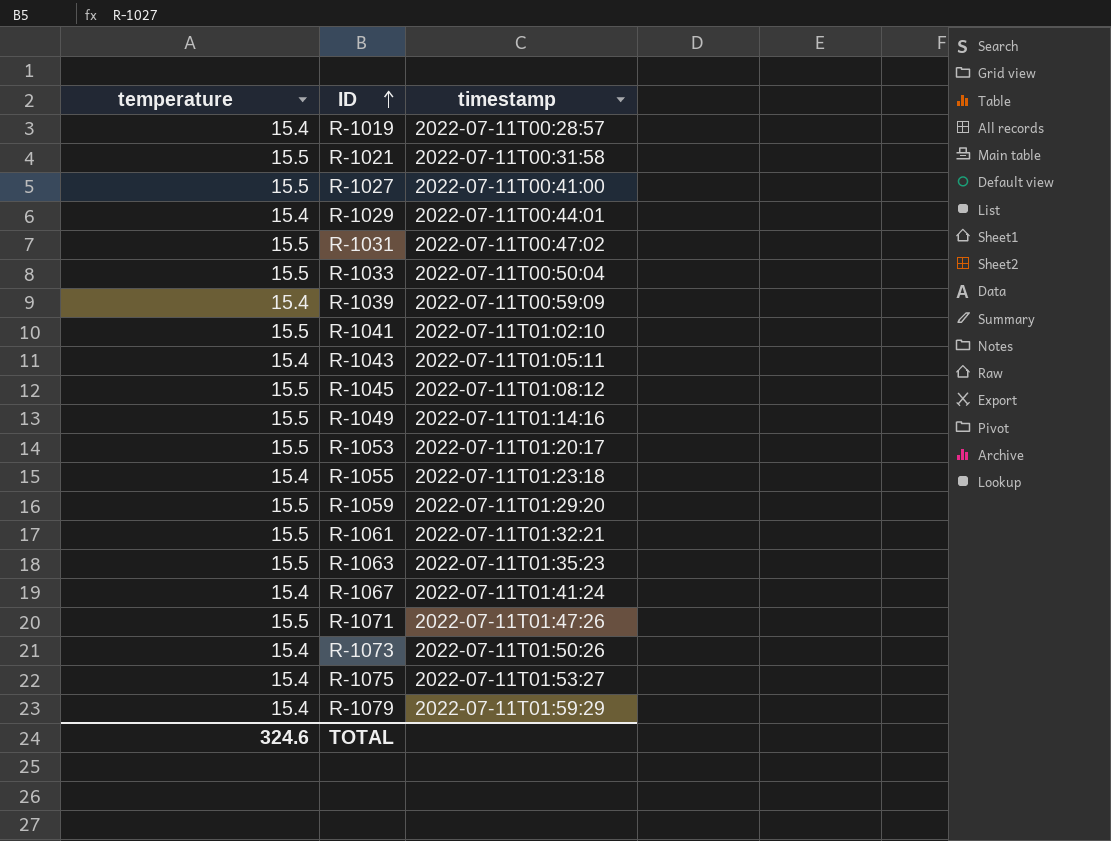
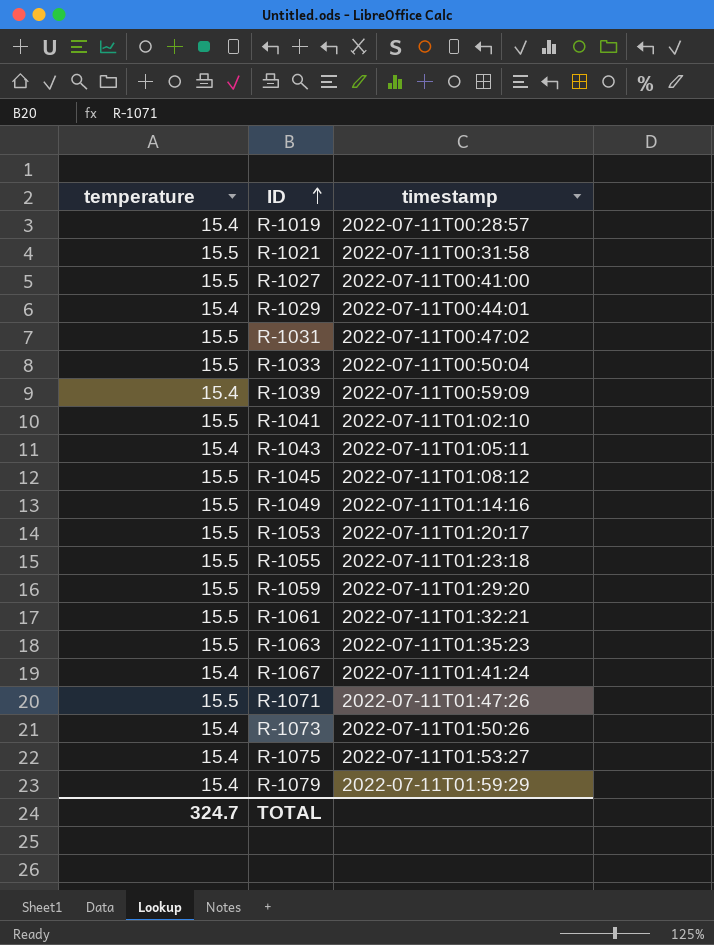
R-1055 | temperature: 15.4 -> 15.5
TOTAL | temperature: 324.6 -> 324.7

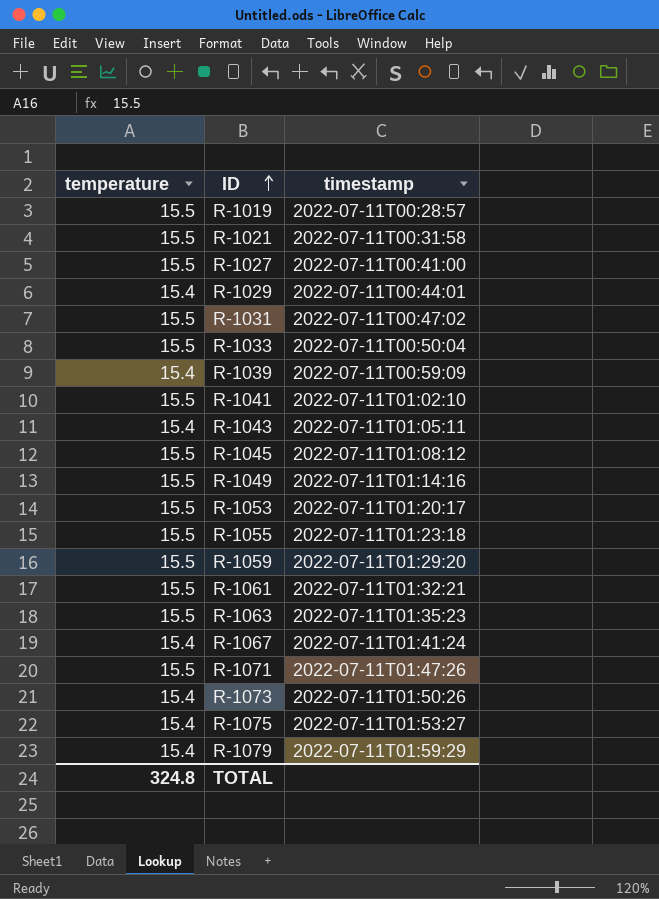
R-1019 | temperature: 15.4 -> 15.5
TOTAL | temperature: 324.7 -> 324.8

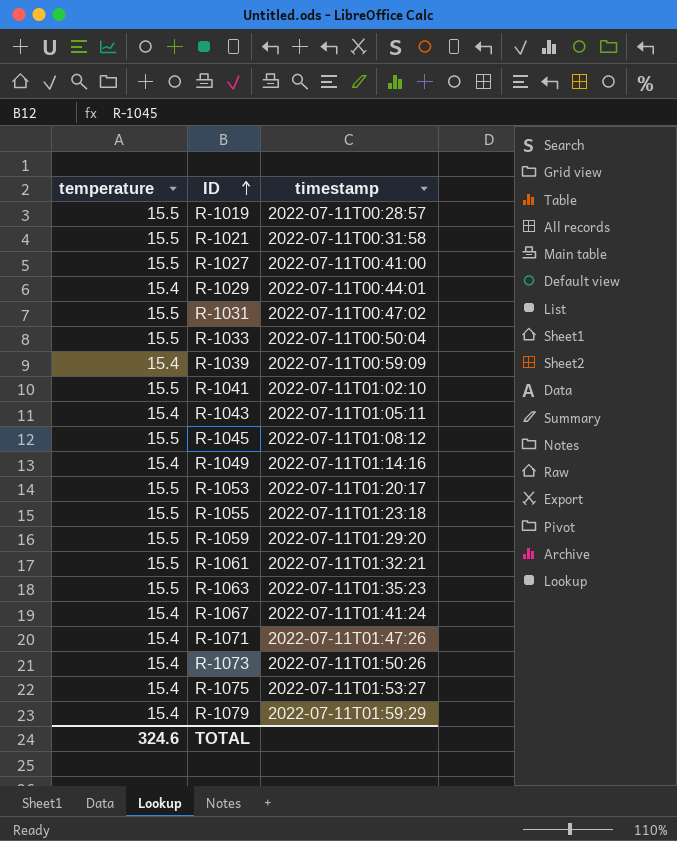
R-1049 | temperature: 15.5 -> 15.4
R-1071 | temperature: 15.5 -> 15.4
TOTAL | temperature: 324.8 -> 324.6

